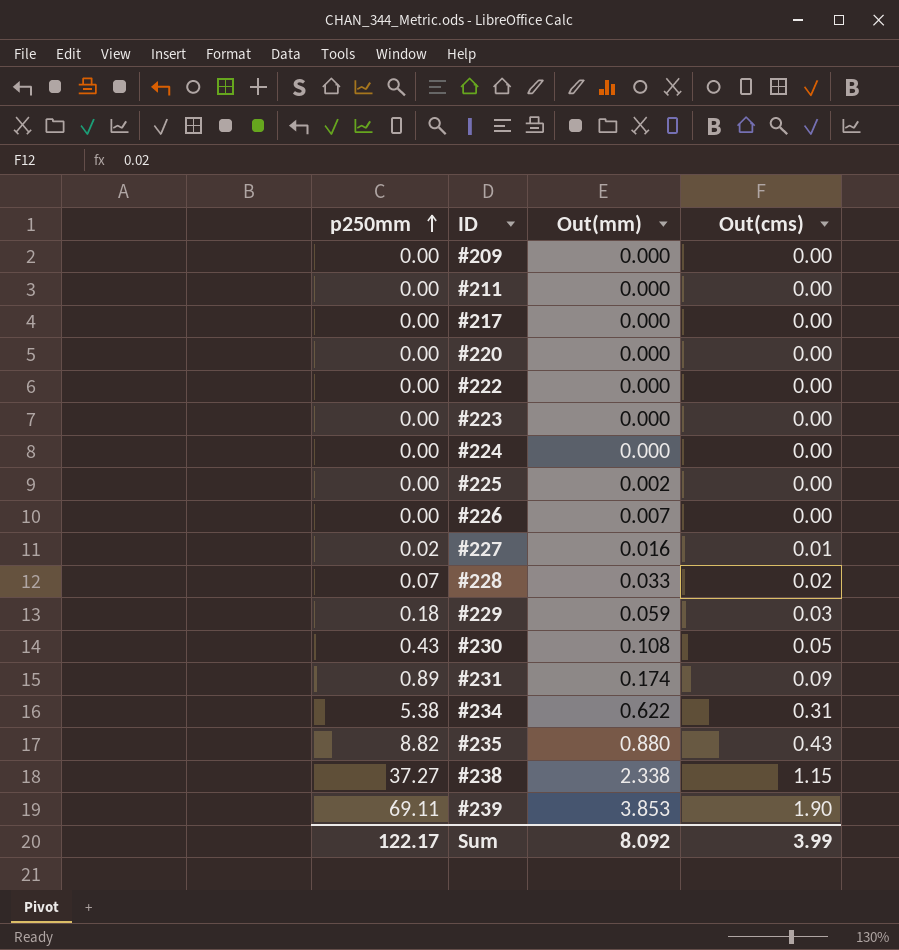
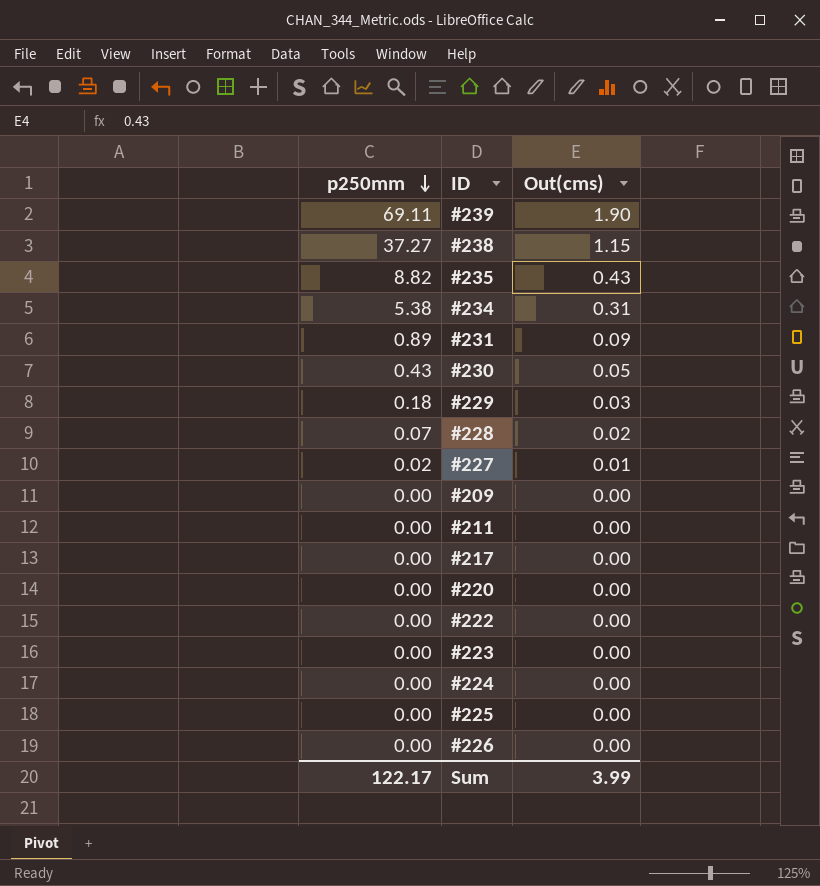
row order: p250mm ascending -> p250mm descending
column Out(mm) | position: 3 -> none

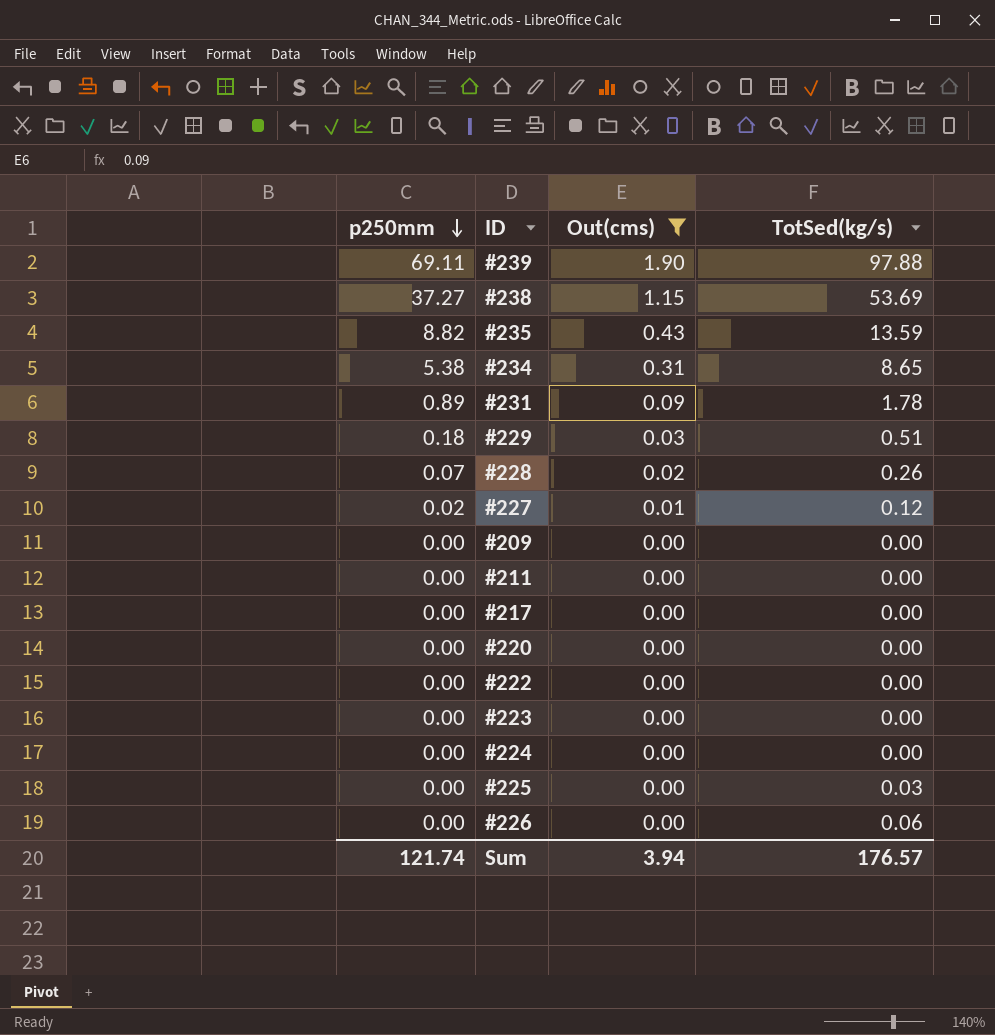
filter: none -> Out(cms) != 0.05
column TotSed(kg/s) | position: none -> 4
Sum | p250mm: 122.17 -> 121.74
Sum | Out(cms): 3.99 -> 3.94

